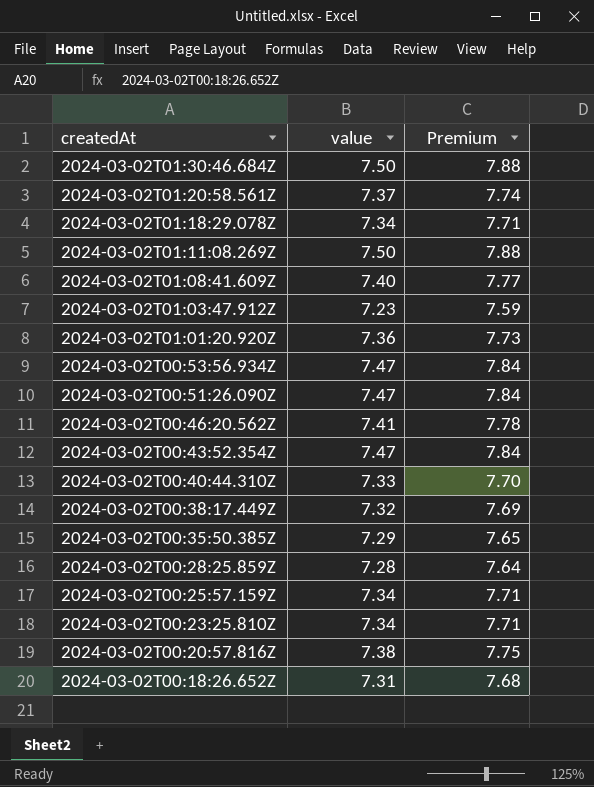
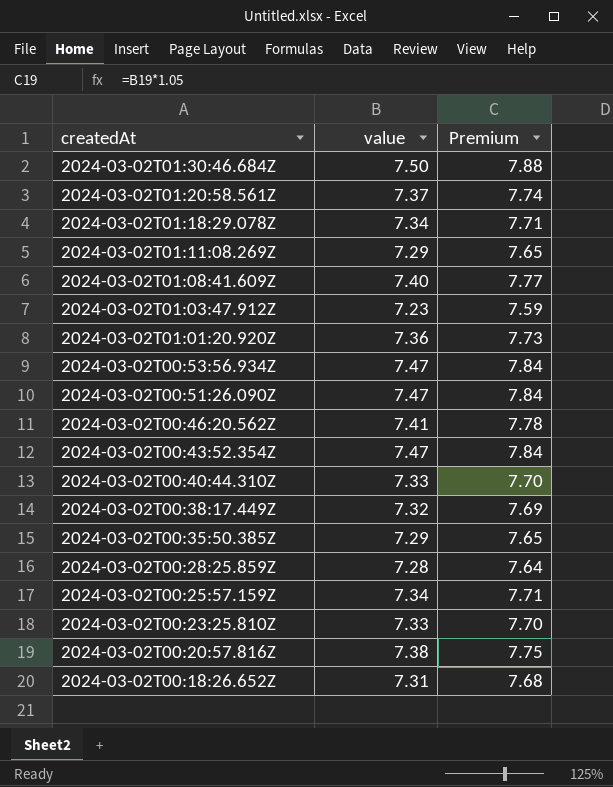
2024-03-02T01:11:08.269Z | value: 7.50 -> 7.29
2024-03-02T01:11:08.269Z | Premium: 7.88 -> 7.65
2024-03-02T00:23:25.810Z | value: 7.34 -> 7.33
2024-03-02T00:23:25.810Z | Premium: 7.71 -> 7.70

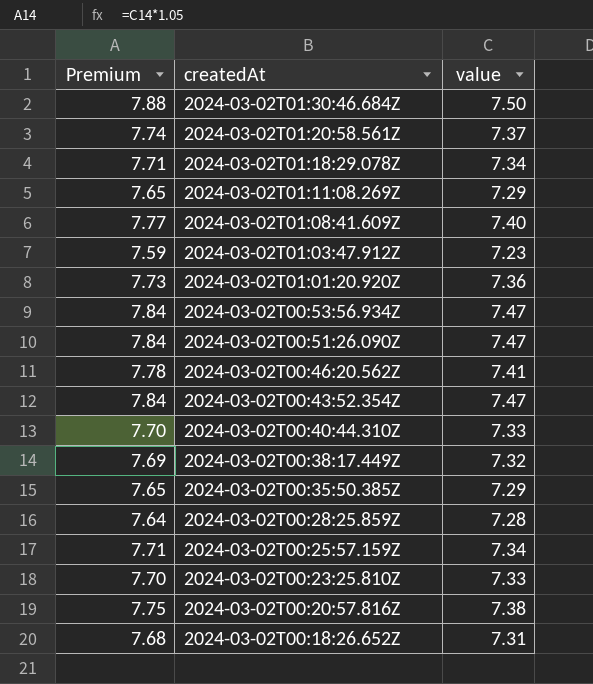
column Premium | position: 3 -> 1

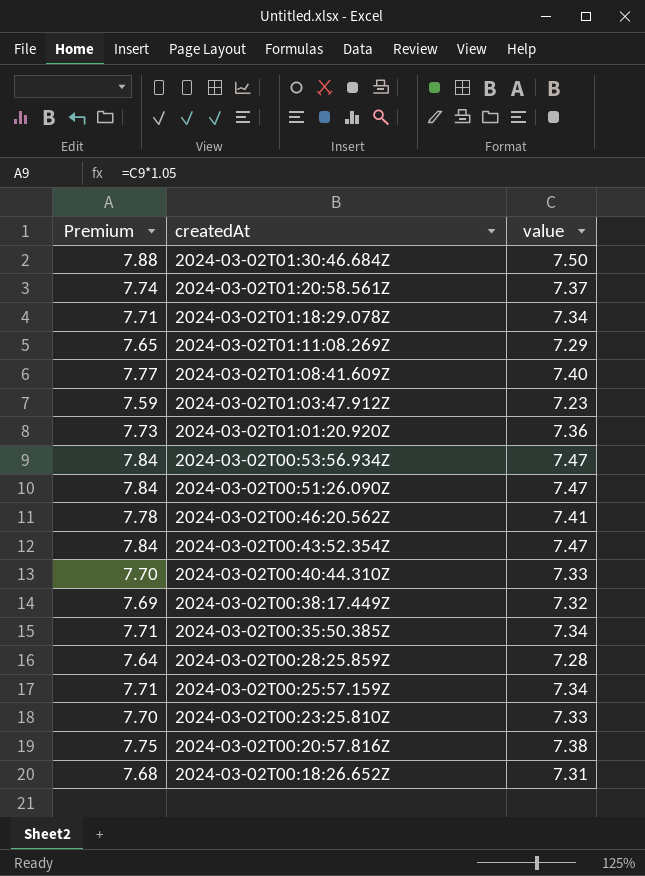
2024-03-02T00:35:50.385Z | Premium: 7.65 -> 7.71
2024-03-02T00:35:50.385Z | value: 7.29 -> 7.34

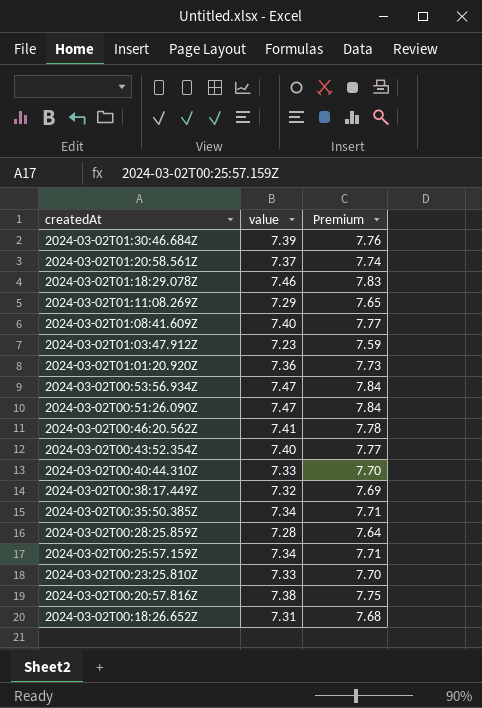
column Premium | position: 1 -> 3
2024-03-02T01:30:46.684Z | value: 7.50 -> 7.39
2024-03-02T01:30:46.684Z | Premium: 7.88 -> 7.76
2024-03-02T01:18:29.078Z | value: 7.34 -> 7.46
2024-03-02T01:18:29.078Z | Premium: 7.71 -> 7.83
2024-03-02T00:43:52.354Z | value: 7.47 -> 7.40
2024-03-02T00:43:52.354Z | Premium: 7.84 -> 7.77

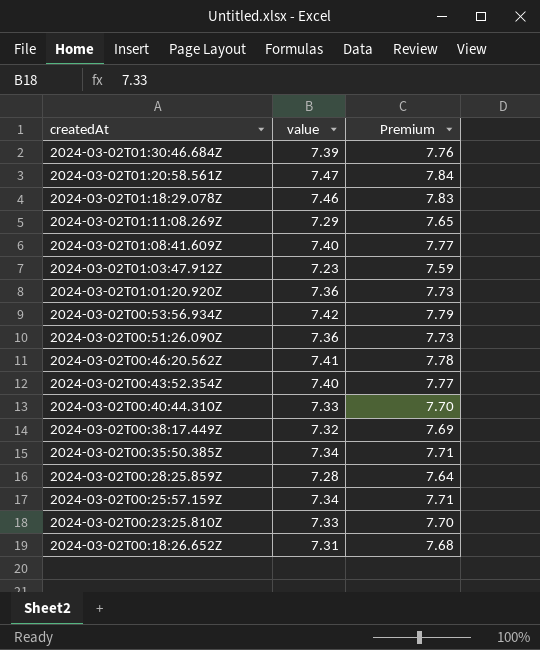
row 2024-03-02T00:20:57.816Z: 7.38 | 7.75 -> none
2024-03-02T01:20:58.561Z | value: 7.37 -> 7.47
2024-03-02T01:20:58.561Z | Premium: 7.74 -> 7.84
2024-03-02T00:53:56.934Z | value: 7.47 -> 7.42
2024-03-02T00:53:56.934Z | Premium: 7.84 -> 7.79
2024-03-02T00:51:26.090Z | value: 7.47 -> 7.36
2024-03-02T00:51:26.090Z | Premium: 7.84 -> 7.73

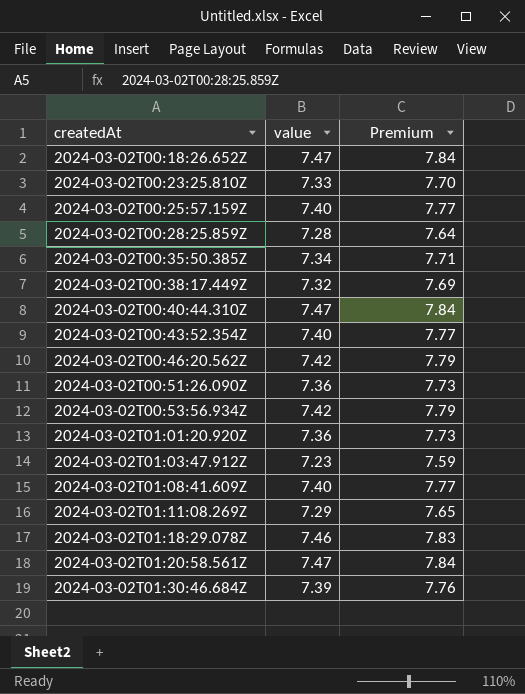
row order: createdAt descending -> createdAt ascending
2024-03-02T00:18:26.652Z | value: 7.31 -> 7.47
2024-03-02T00:18:26.652Z | Premium: 7.68 -> 7.84
2024-03-02T00:25:57.159Z | value: 7.34 -> 7.40
2024-03-02T00:25:57.159Z | Premium: 7.71 -> 7.77
2024-03-02T00:40:44.310Z | value: 7.33 -> 7.47
2024-03-02T00:40:44.310Z | Premium: 7.70 -> 7.84
2024-03-02T00:46:20.562Z | value: 7.41 -> 7.42
2024-03-02T00:46:20.562Z | Premium: 7.78 -> 7.79

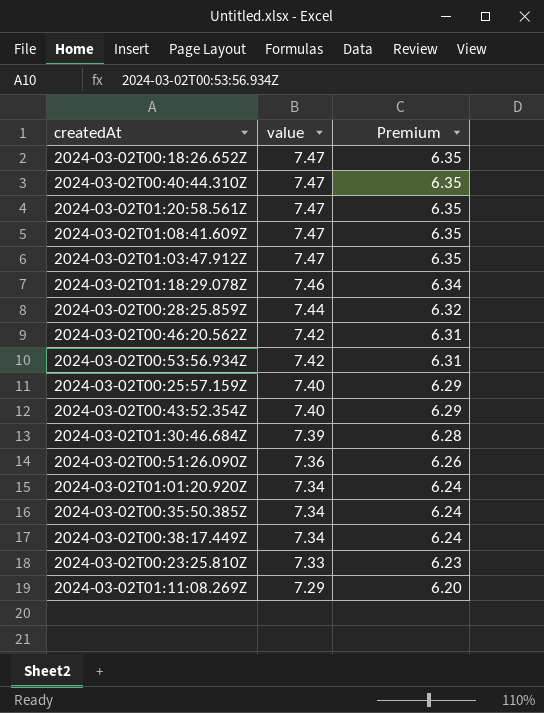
row order: createdAt ascending -> value descending
column Premium | formula: [value] * 1.05 -> [value] * 0.85
2024-03-02T01:08:41.609Z | value: 7.40 -> 7.47
2024-03-02T01:03:47.912Z | value: 7.23 -> 7.47
2024-03-02T00:28:25.859Z | value: 7.28 -> 7.44
2024-03-02T01:01:20.920Z | value: 7.36 -> 7.34
2024-03-02T00:38:17.449Z | value: 7.32 -> 7.34

